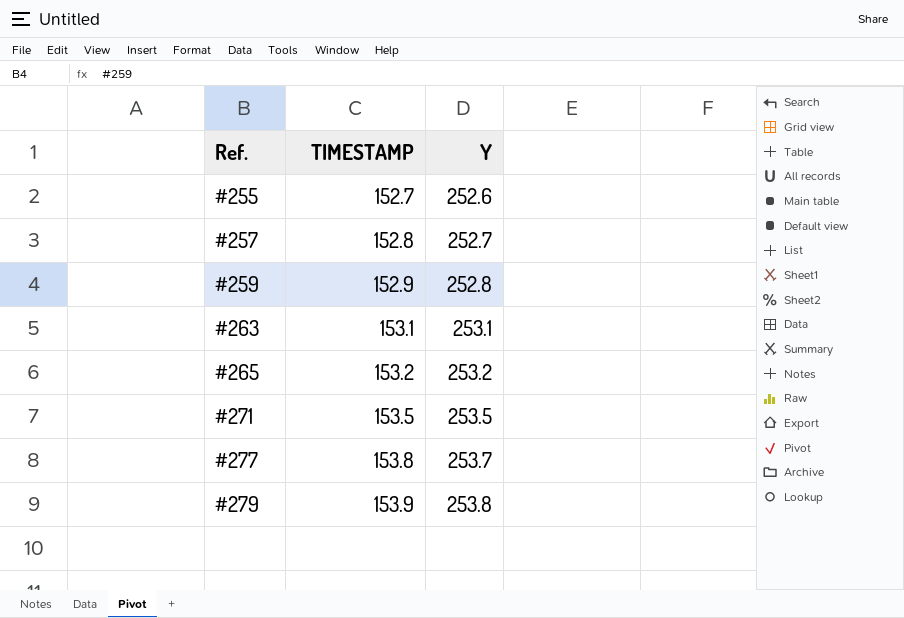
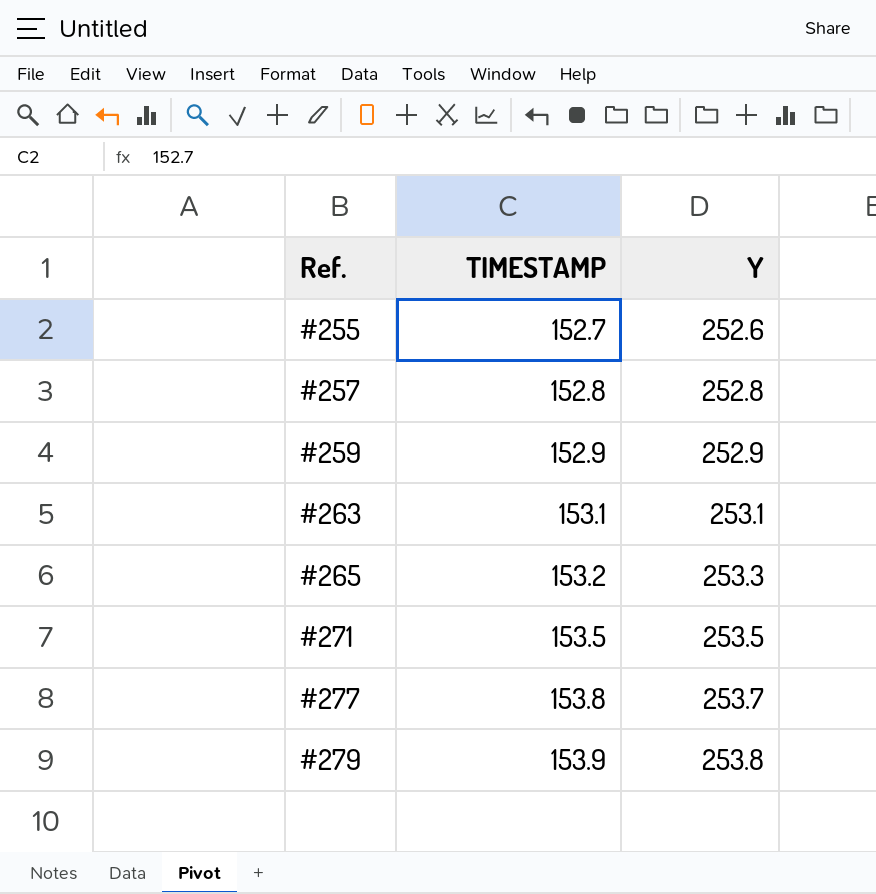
#257 | Y: 252.7 -> 252.8
#259 | Y: 252.8 -> 252.9
#265 | Y: 253.2 -> 253.3

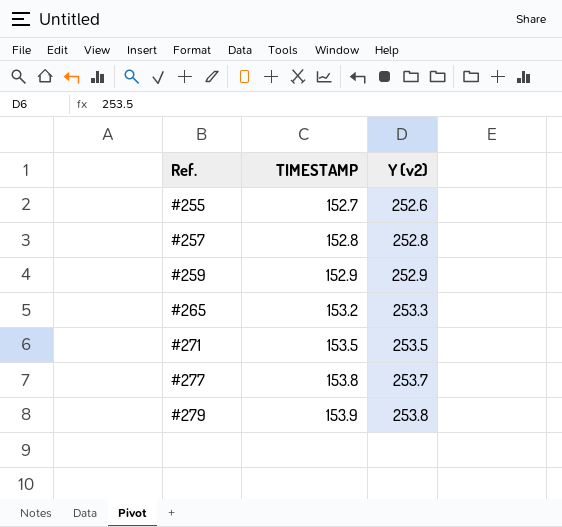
column name: Y -> Y (v2)
row #263: 153.1 | 253.1 -> none

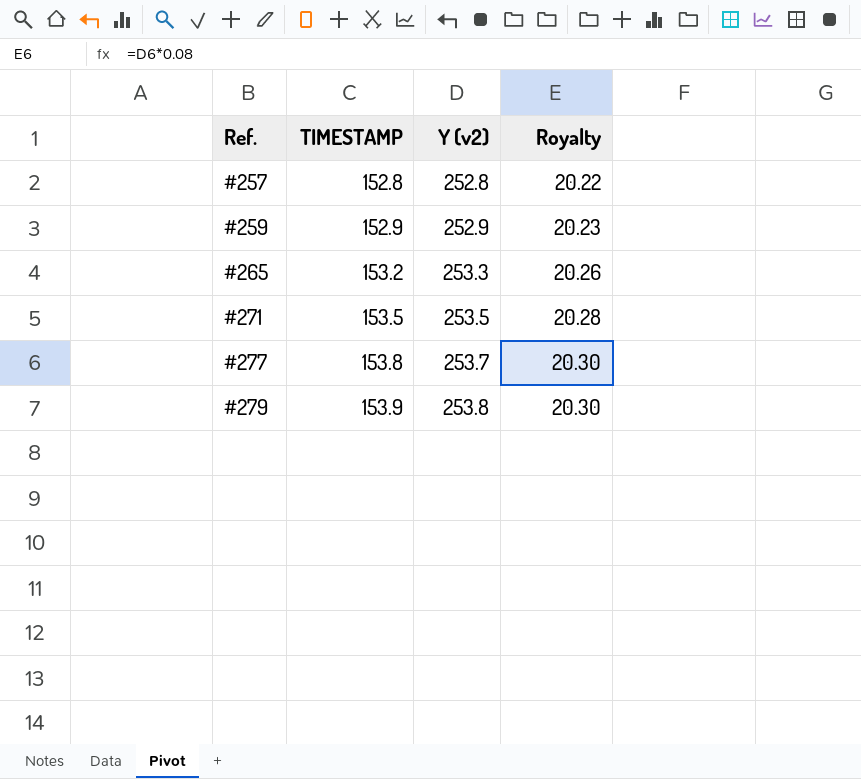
column Royalty | formula: none -> [Y (v2)] * 0.08
row #255: 152.7 | 252.6 -> none

